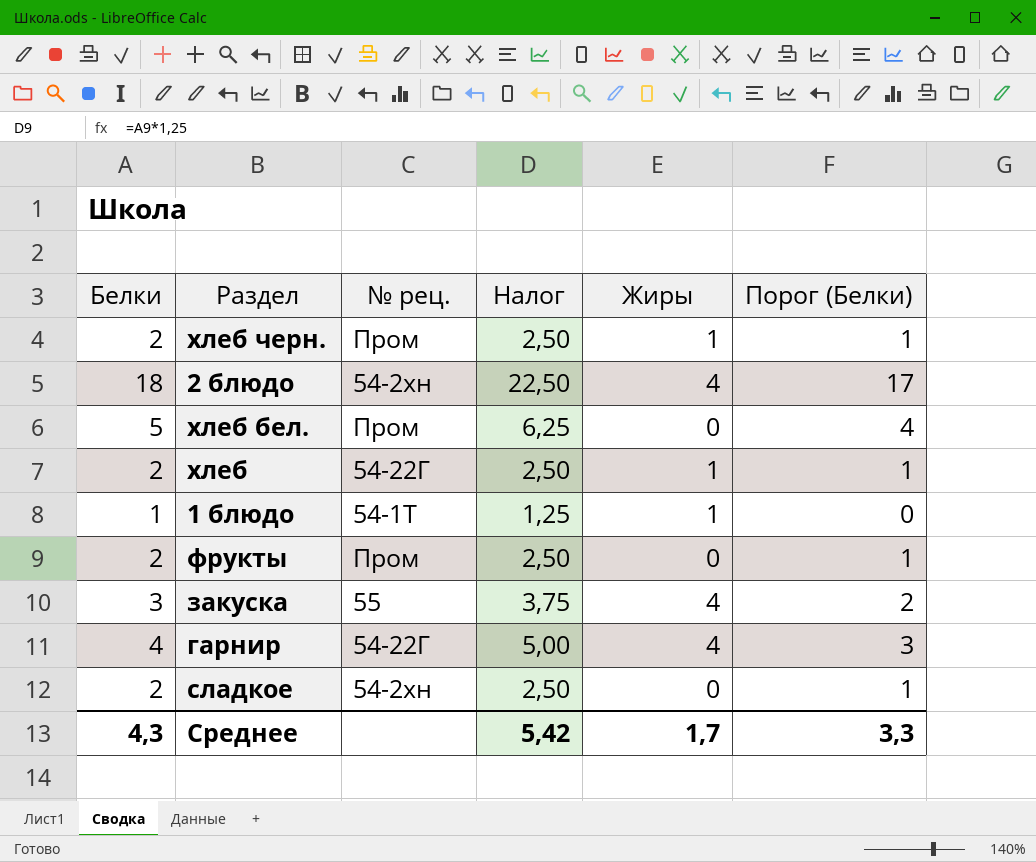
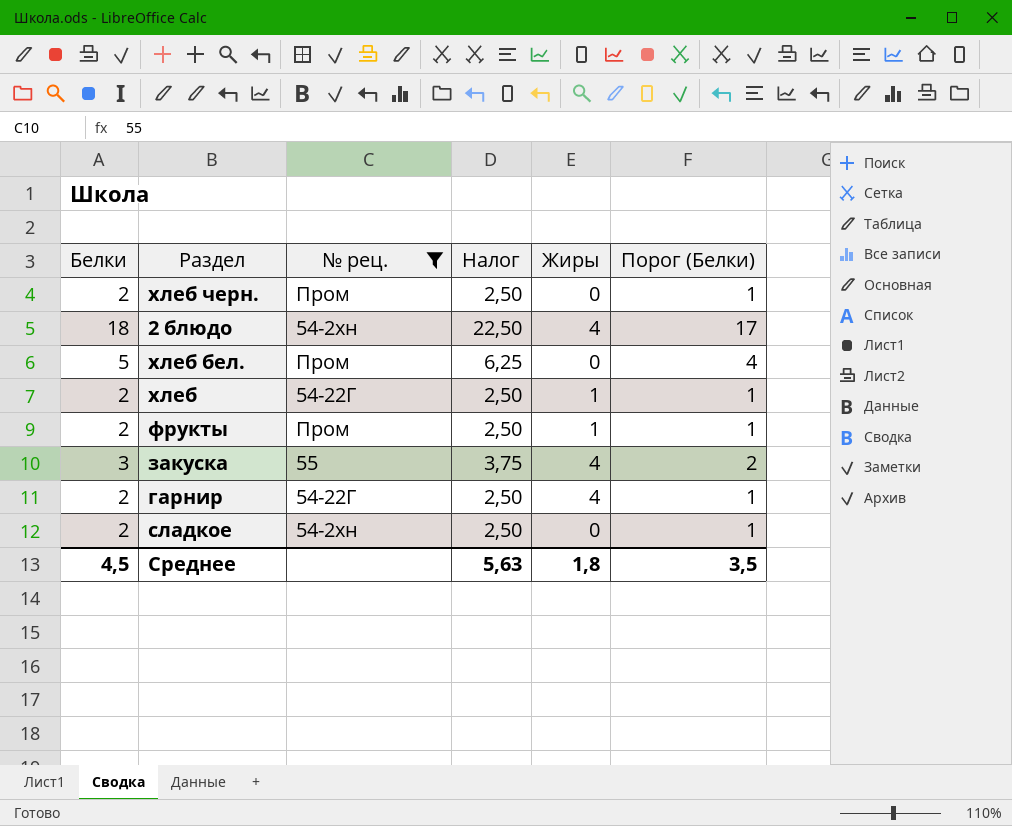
filter: none -> № рец. != 54-1Т
хлеб черн. | Жиры: 1 -> 0
фрукты | Жиры: 0 -> 1
гарнир | Белки: 4 -> 2
гарнир | Налог: 5,00 -> 2,50
гарнир | Порог (Белки): 3 -> 1
Среднее | Белки: 4,3 -> 4,5
Среднее | Налог: 5,42 -> 5,63
Среднее | Жиры: 1,7 -> 1,8
Среднее | Порог (Белки): 3,3 -> 3,5

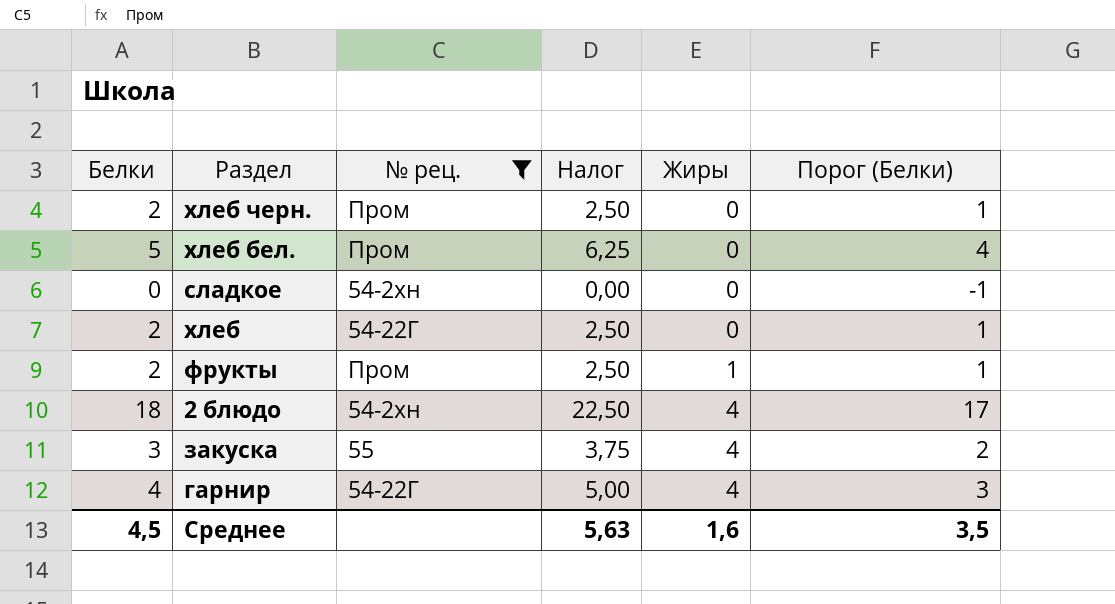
row order: none -> Жиры ascending
сладкое | Белки: 2 -> 0
сладкое | Налог: 2,50 -> 0,00
сладкое | Порог (Белки): 1 -> -1
хлеб | Жиры: 1 -> 0
гарнир | Белки: 2 -> 4
гарнир | Налог: 2,50 -> 5,00
гарнир | Порог (Белки): 1 -> 3
Среднее | Жиры: 1,8 -> 1,6

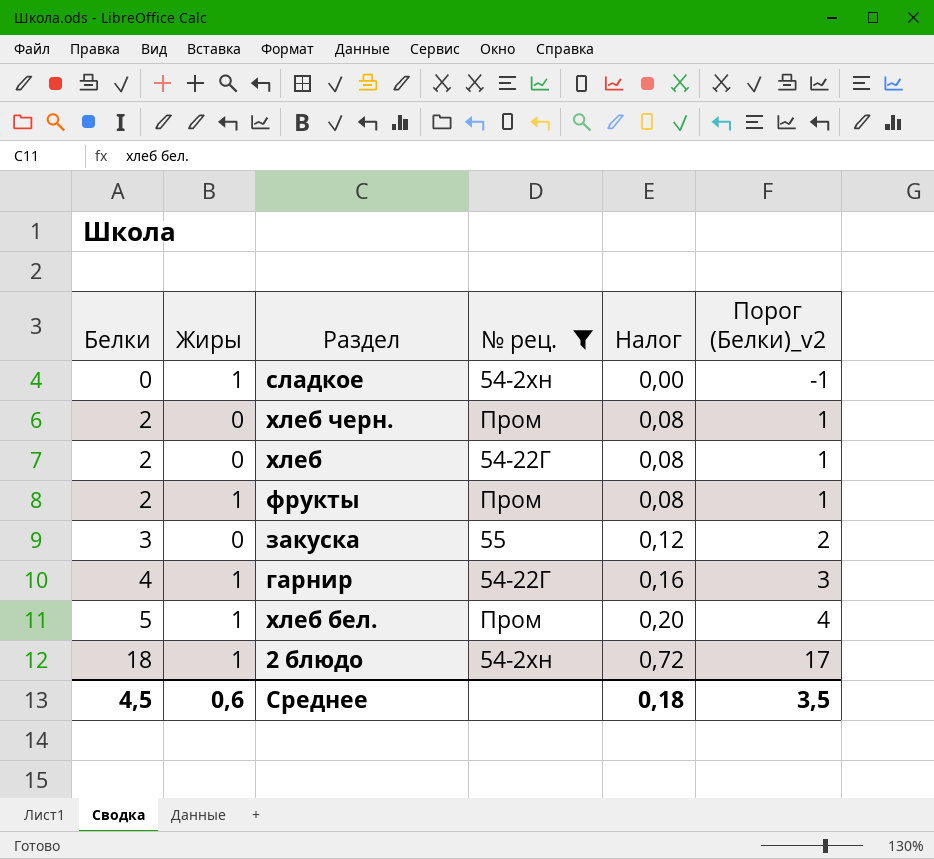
row order: Жиры ascending -> Белки ascending
column Жиры | position: 5 -> 2
column Налог | formula: [Белки] * 1,25 -> [Белки] * 0,04
column name: Порог (Белки) -> Порог (Белки)_v2
сладкое | Жиры: 0 -> 1
закуска | Жиры: 4 -> 0
гарнир | Жиры: 4 -> 1
хлеб бел. | Жиры: 0 -> 1
2 блюдо | Жиры: 4 -> 1
Среднее | Жиры: 1,6 -> 0,6
Среднее | Налог: 5,63 -> 0,18

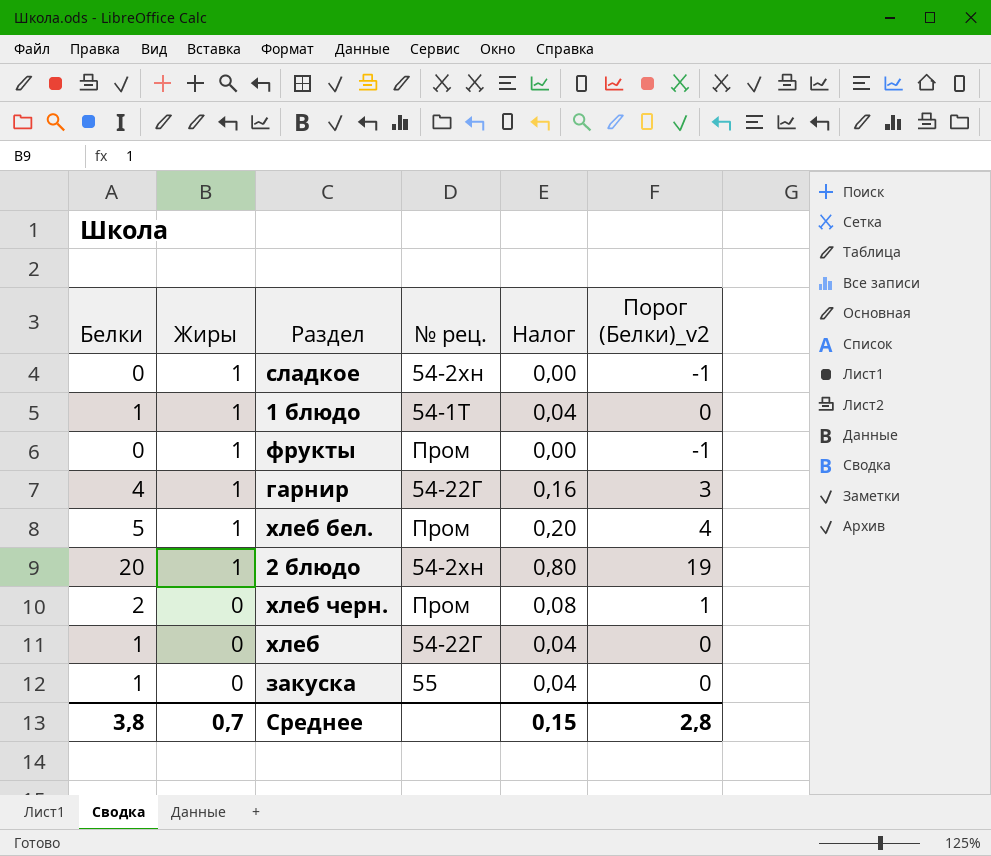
filter: № рец. != 54-1Т -> none
row order: Белки ascending -> Жиры descending
фрукты | Белки: 2 -> 0
фрукты | Налог: 0,08 -> 0,00
фрукты | Порог (Белки)_v2: 1 -> -1
2 блюдо | Белки: 18 -> 20
2 блюдо | Налог: 0,72 -> 0,80
2 блюдо | Порог (Белки)_v2: 17 -> 19
хлеб | Белки: 2 -> 1
хлеб | Налог: 0,08 -> 0,04
хлеб | Порог (Белки)_v2: 1 -> 0
закуска | Белки: 3 -> 1
закуска | Налог: 0,12 -> 0,04
закуска | Порог (Белки)_v2: 2 -> 0
Среднее | Белки: 4,5 -> 3,8
Среднее | Жиры: 0,6 -> 0,7
Среднее | Налог: 0,18 -> 0,15
Среднее | Порог (Белки)_v2: 3,5 -> 2,8

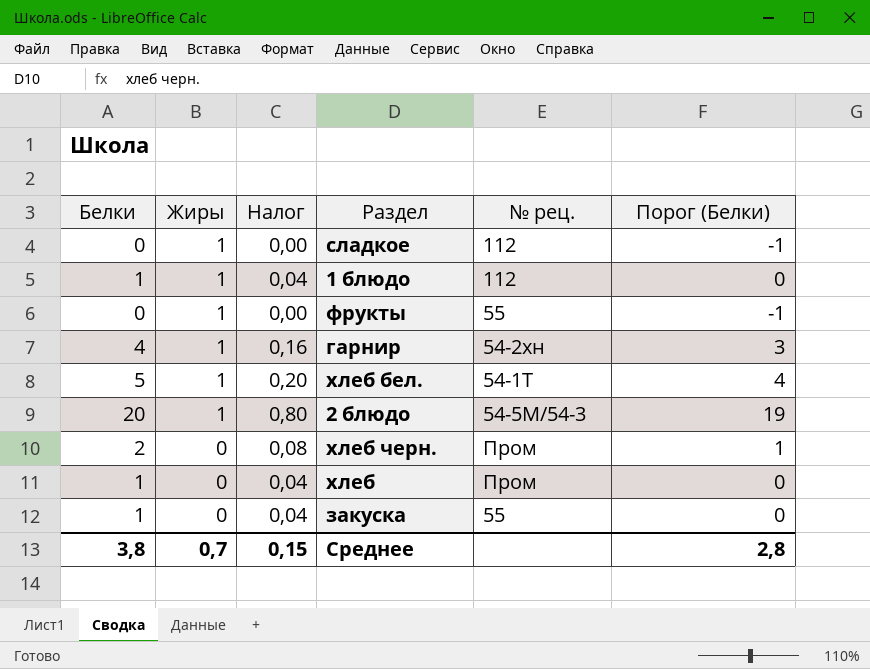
column Налог | position: 5 -> 3
column name: Порог (Белки)_v2 -> Порог (Белки)
сладкое | № рец.: 54-2хн -> 112
1 блюдо | № рец.: 54-1Т -> 112
фрукты | № рец.: Пром -> 55
гарнир | № рец.: 54-22Г -> 54-2хн
хлеб бел. | № рец.: Пром -> 54-1Т
2 блюдо | № рец.: 54-2хн -> 54-5М/54-3
хлеб | № рец.: 54-22Г -> Пром

